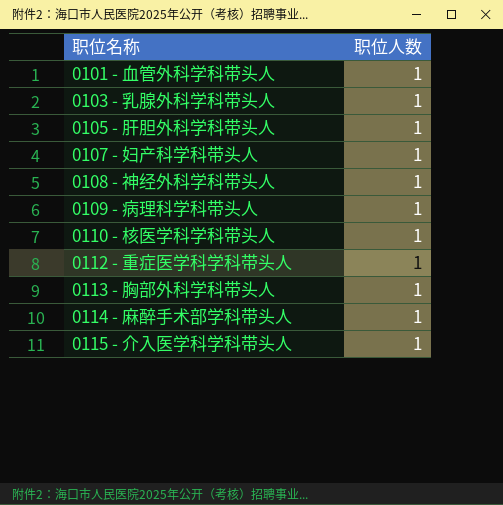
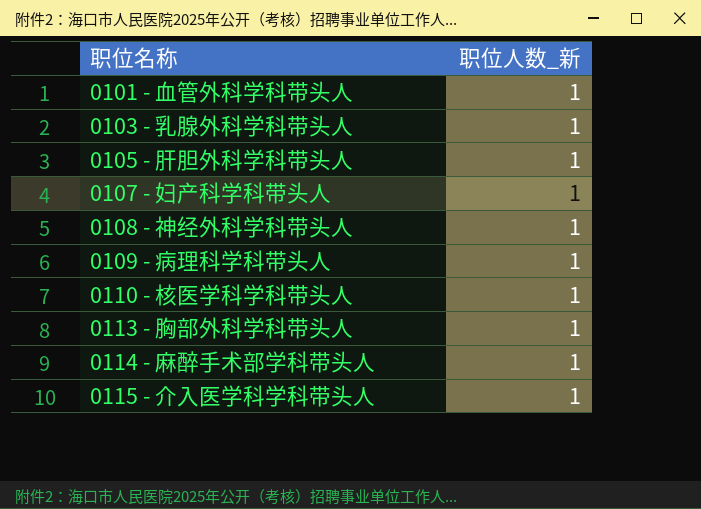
column name: 职位人数 -> 职位人数_新
row 0112 - 重症医学科学科带头人: 1 -> none

